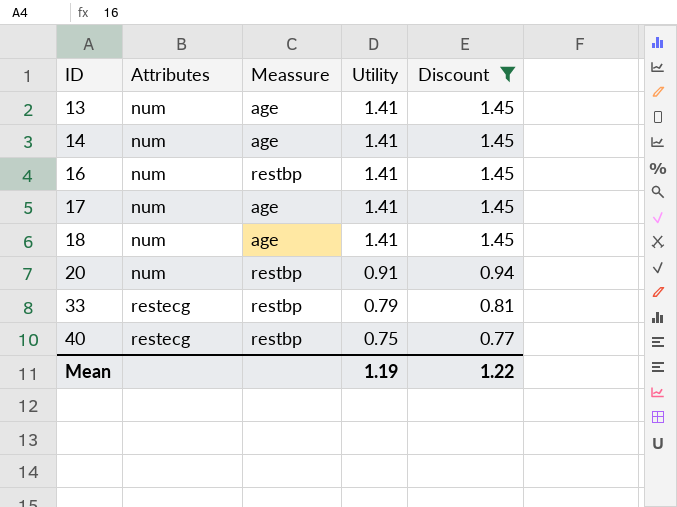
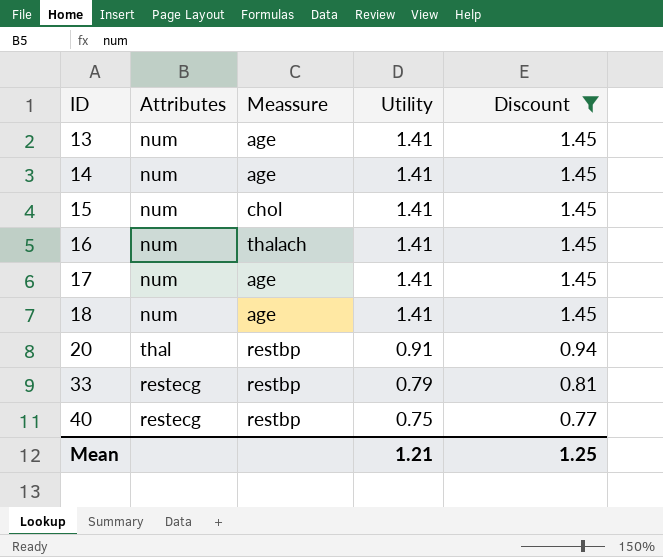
row 15: none -> num | chol | 1.41 | 1.45
16 | Meassure: restbp -> thalach
20 | Attributes: num -> thal
Mean | Utility: 1.19 -> 1.21
Mean | Discount: 1.22 -> 1.25

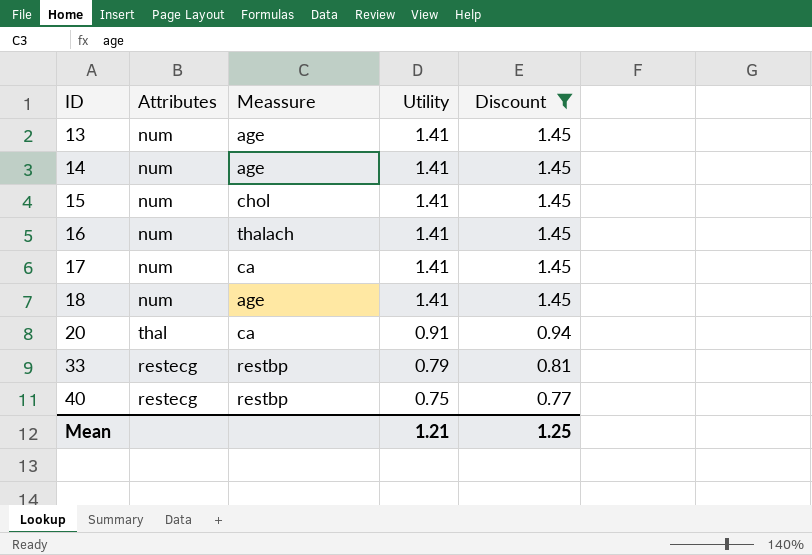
17 | Meassure: age -> ca
20 | Meassure: restbp -> ca

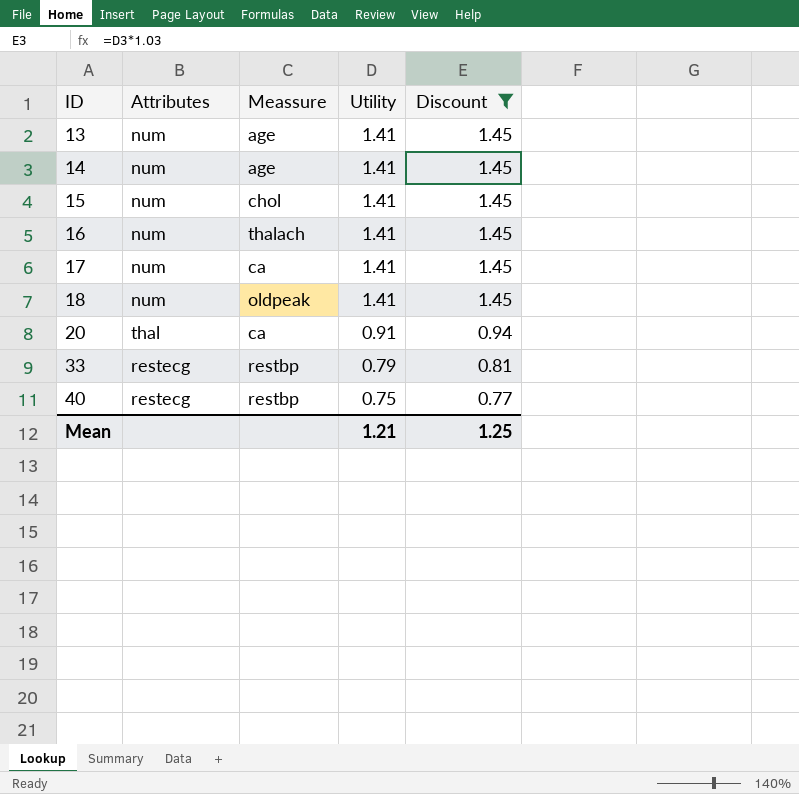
18 | Meassure: age -> oldpeak

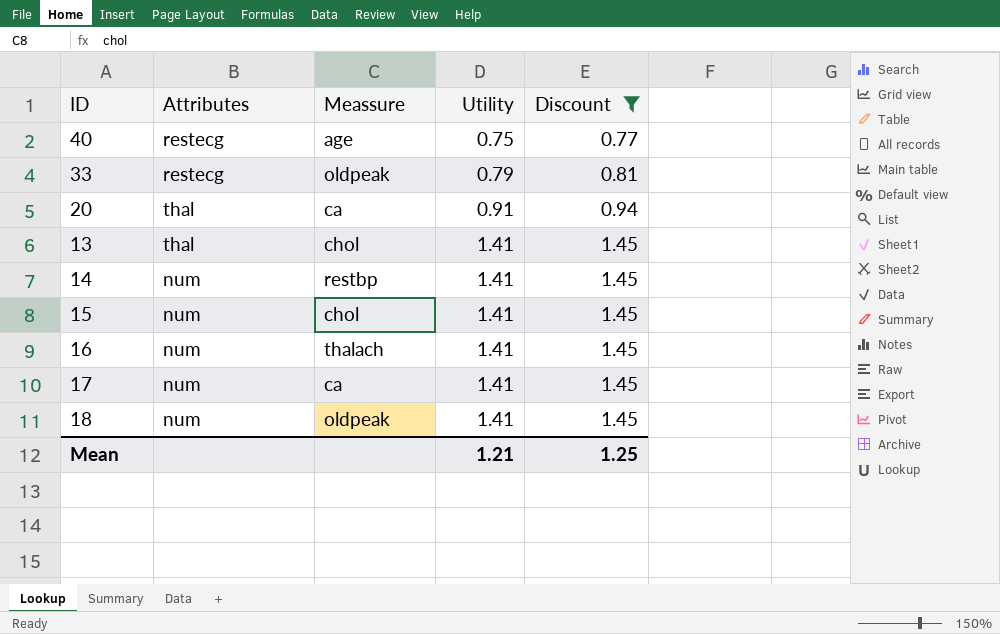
row order: ID ascending -> Utility ascending
40 | Meassure: restbp -> age
33 | Meassure: restbp -> oldpeak
13 | Attributes: num -> thal
13 | Meassure: age -> chol
14 | Meassure: age -> restbp

